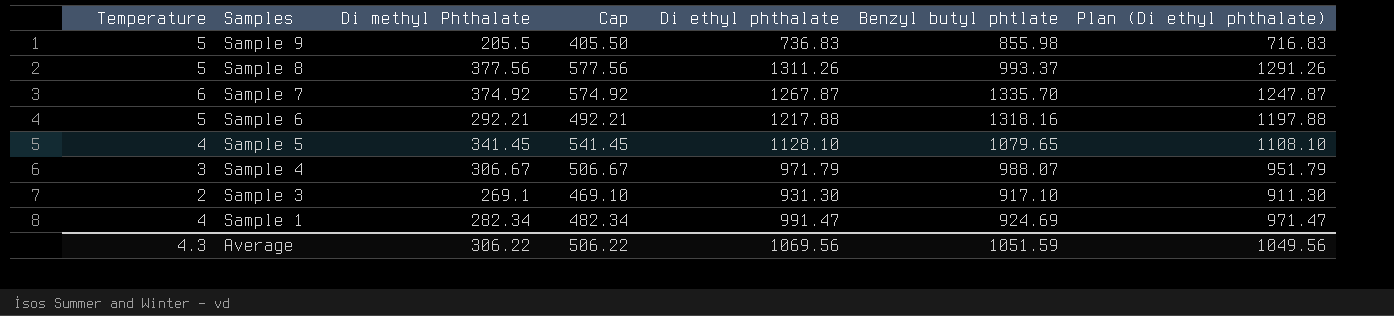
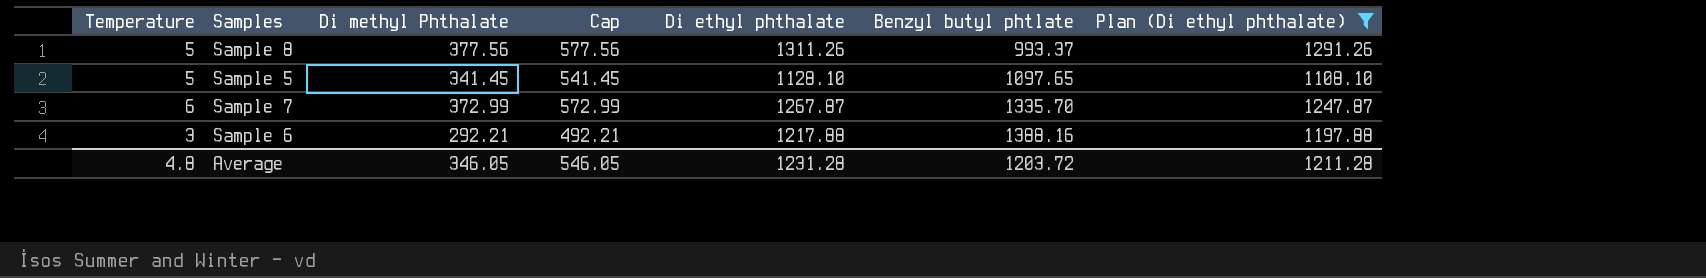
filter: none -> Plan (Di ethyl phthalate) >= 1108.10
row order: Samples descending -> Benzyl butyl phtlate ascending
Sample 5 | Temperature: 4 -> 5
Sample 5 | Benzyl butyl phtlate: 1079.65 -> 1097.65
Sample 7 | Di methyl Phthalate: 374.92 -> 372.99
Sample 7 | Cap: 574.92 -> 572.99
Sample 6 | Temperature: 5 -> 3
Sample 6 | Benzyl butyl phtlate: 1318.16 -> 1388.16
Average | Temperature: 4.3 -> 4.8
Average | Di methyl Phthalate: 306.22 -> 346.05
Average | Cap: 506.22 -> 546.05
Average | Di ethyl phthalate: 1069.56 -> 1231.28
Average | Benzyl butyl phtlate: 1051.59 -> 1203.72
Average | Plan (Di ethyl phthalate): 1049.56 -> 1211.28

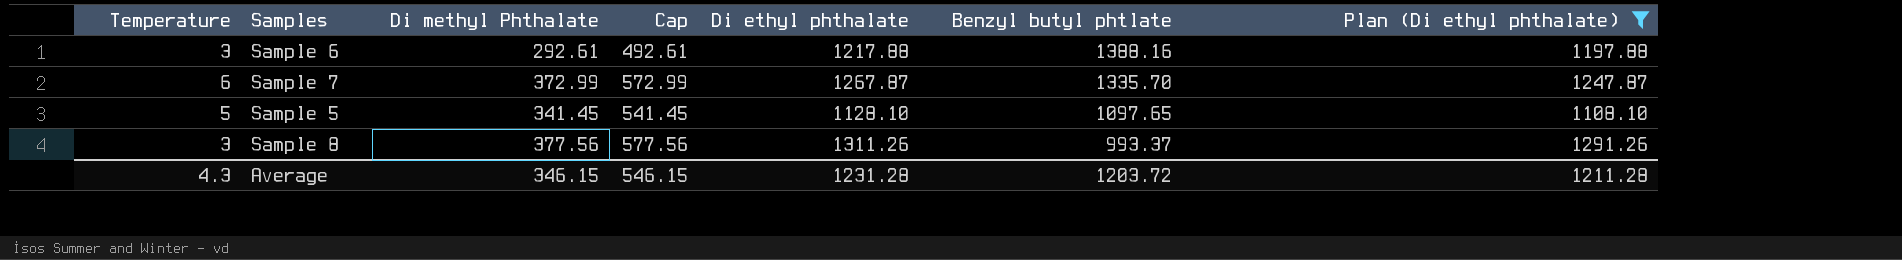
row order: Benzyl butyl phtlate ascending -> Benzyl butyl phtlate descending
Sample 6 | Di methyl Phthalate: 292.21 -> 292.61
Sample 6 | Cap: 492.21 -> 492.61
Sample 8 | Temperature: 5 -> 3
Average | Temperature: 4.8 -> 4.3
Average | Di methyl Phthalate: 346.05 -> 346.15
Average | Cap: 546.05 -> 546.15

